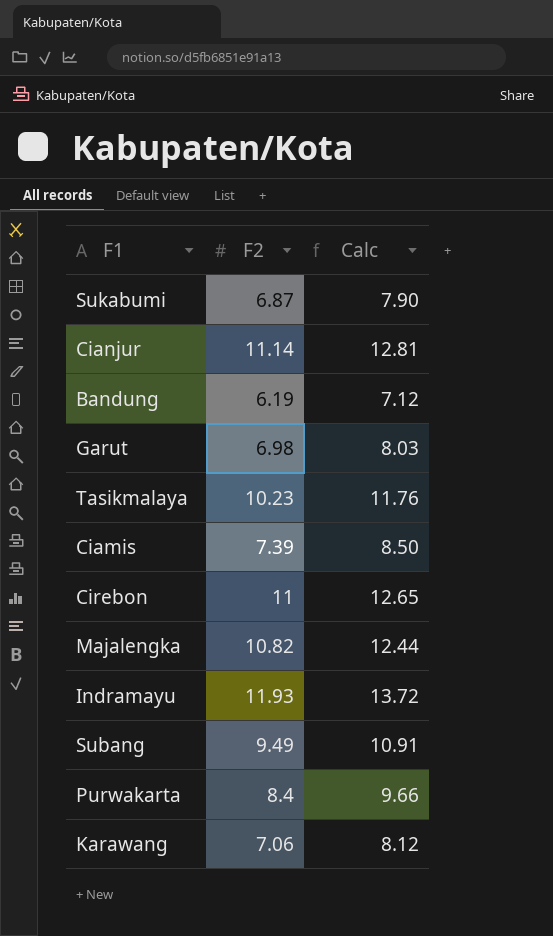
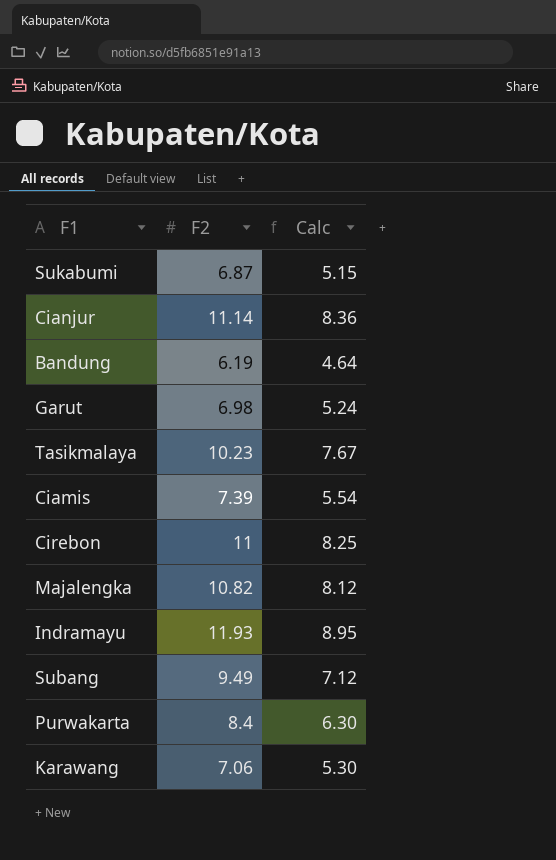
column Calc | formula: [F2] * 1.15 -> [F2] * 0.75

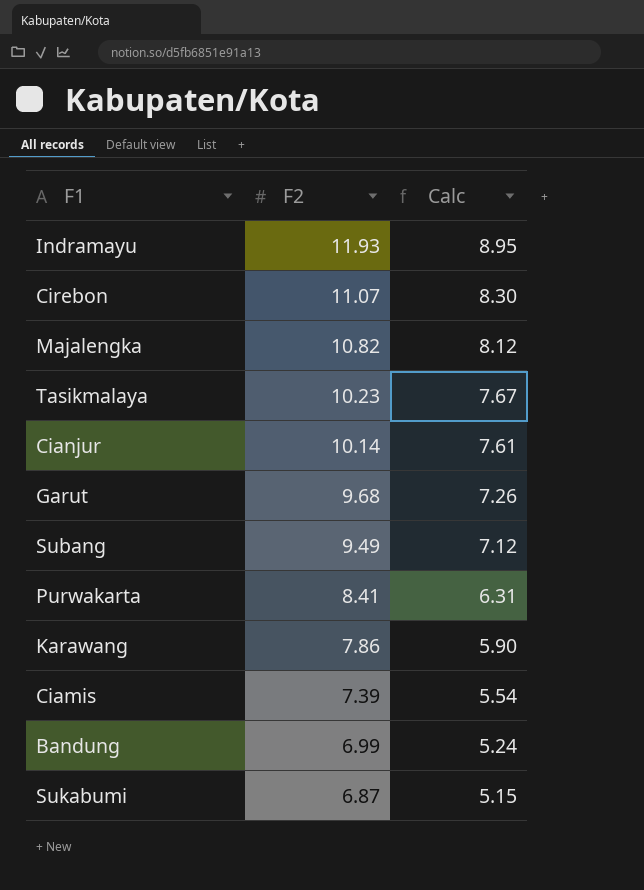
row order: none -> F2 descending
Cirebon | F2: 11 -> 11.07
Cirebon | Calc: 8.25 -> 8.30
Cianjur | F2: 11.14 -> 10.14
Cianjur | Calc: 8.36 -> 7.61
Garut | F2: 6.98 -> 9.68
Garut | Calc: 5.24 -> 7.26
Purwakarta | F2: 8.4 -> 8.41
Purwakarta | Calc: 6.30 -> 6.31
Karawang | F2: 7.06 -> 7.86
Karawang | Calc: 5.30 -> 5.90
Bandung | F2: 6.19 -> 6.99
Bandung | Calc: 4.64 -> 5.24

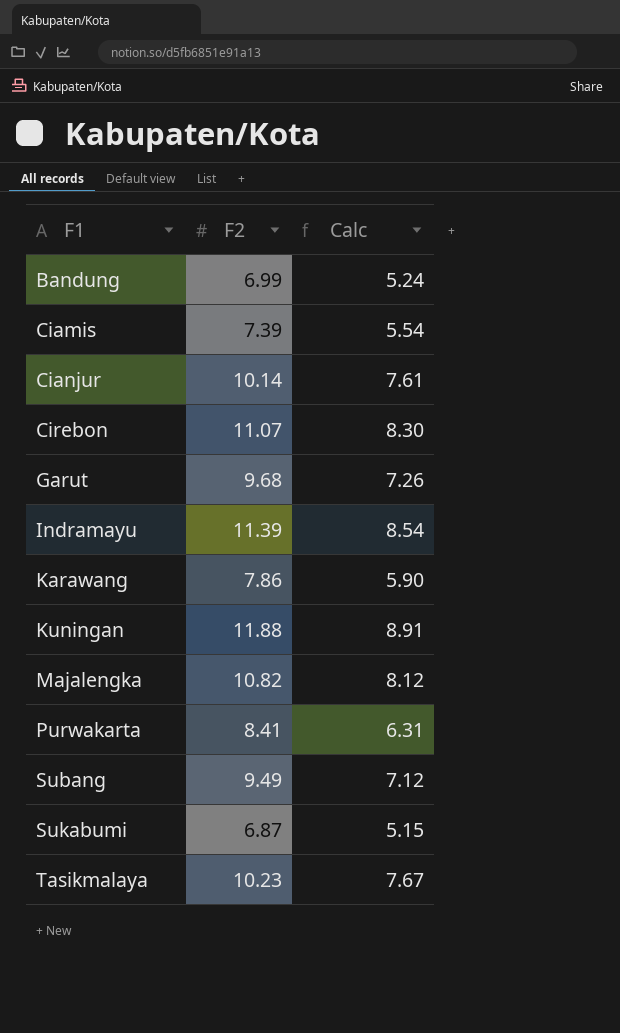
row order: F2 descending -> F1 ascending
Indramayu | F2: 11.93 -> 11.39
Indramayu | Calc: 8.95 -> 8.54
row Kuningan: none -> 11.88 | 8.91

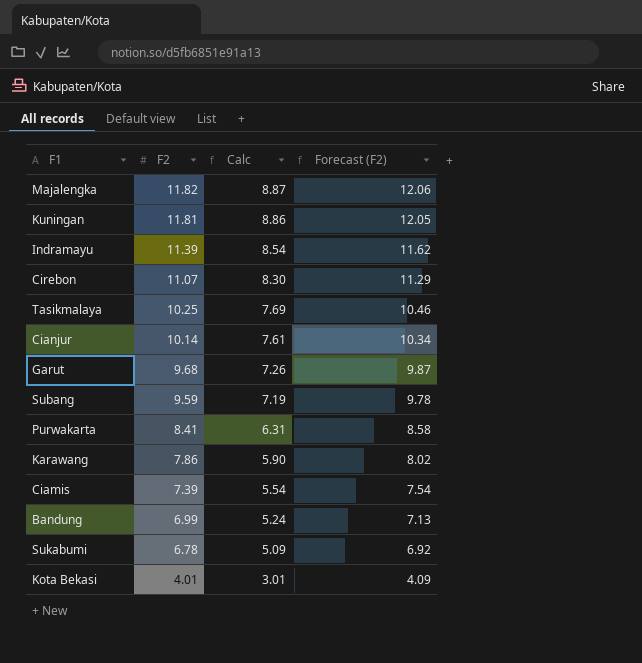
row order: F1 ascending -> F2 descending
column Forecast (F2) | formula: none -> [F2] * 1.02
Majalengka | F2: 10.82 -> 11.82
Majalengka | Calc: 8.12 -> 8.87
Kuningan | F2: 11.88 -> 11.81
Kuningan | Calc: 8.91 -> 8.86
Tasikmalaya | F2: 10.23 -> 10.25
Tasikmalaya | Calc: 7.67 -> 7.69
Subang | F2: 9.49 -> 9.59
Subang | Calc: 7.12 -> 7.19
Sukabumi | F2: 6.87 -> 6.78
Sukabumi | Calc: 5.15 -> 5.09
row Kota Bekasi: none -> 4.01 | 3.01 | 4.09

